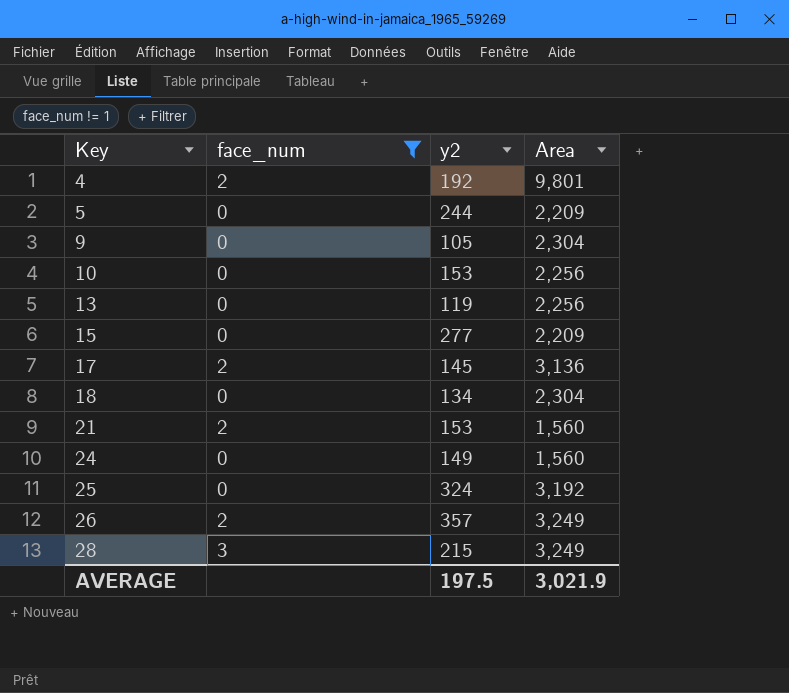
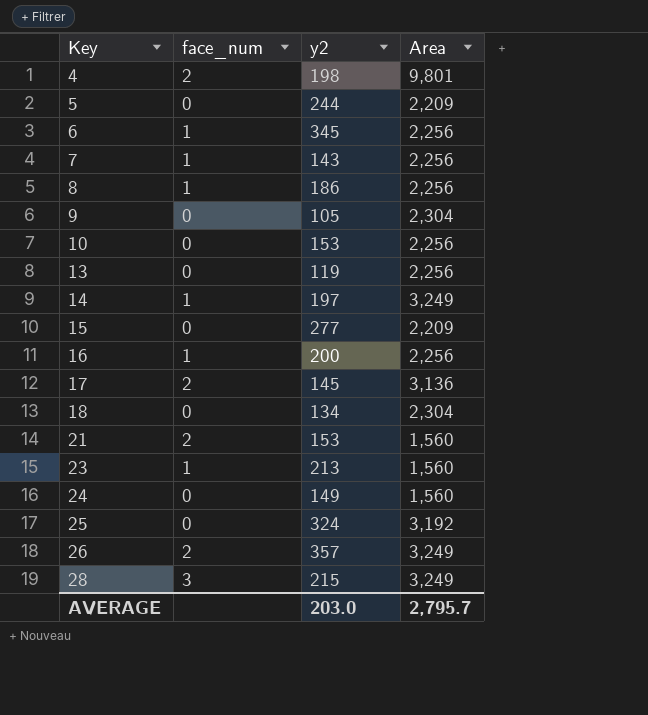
filter: face_num != 1 -> none
4 | y2: 192 -> 198
AVERAGE | y2: 197.5 -> 203.0
AVERAGE | Area: 3,021.9 -> 2,795.7

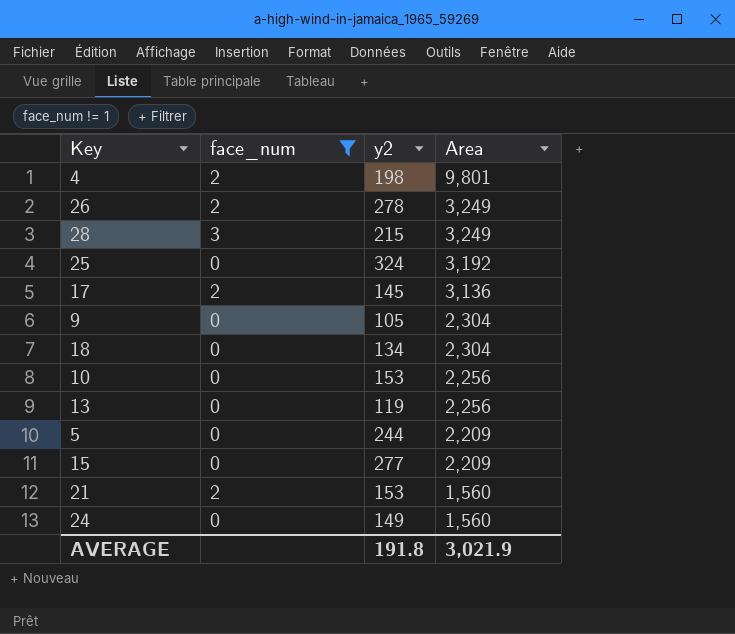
filter: none -> face_num != 1
row order: Key ascending -> Area descending
26 | y2: 357 -> 278
AVERAGE | y2: 203.0 -> 191.8
AVERAGE | Area: 2,795.7 -> 3,021.9

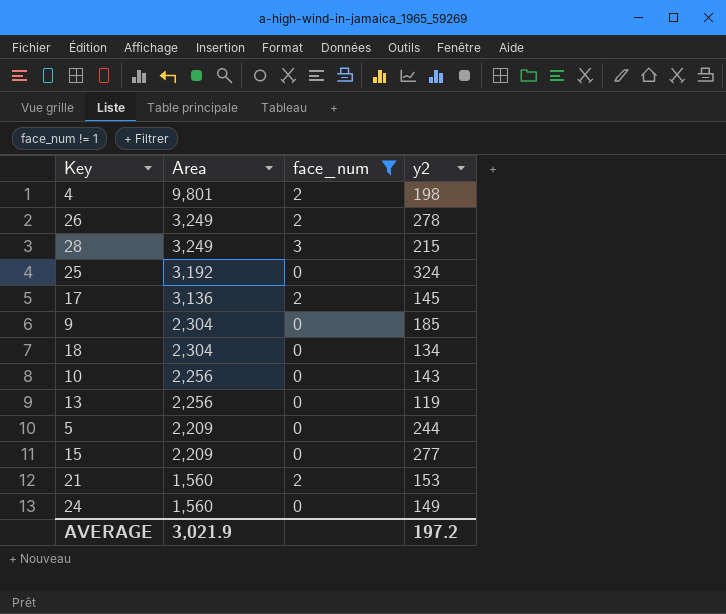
column Area | position: 4 -> 2
9 | y2: 105 -> 185
10 | y2: 153 -> 143
AVERAGE | y2: 191.8 -> 197.2

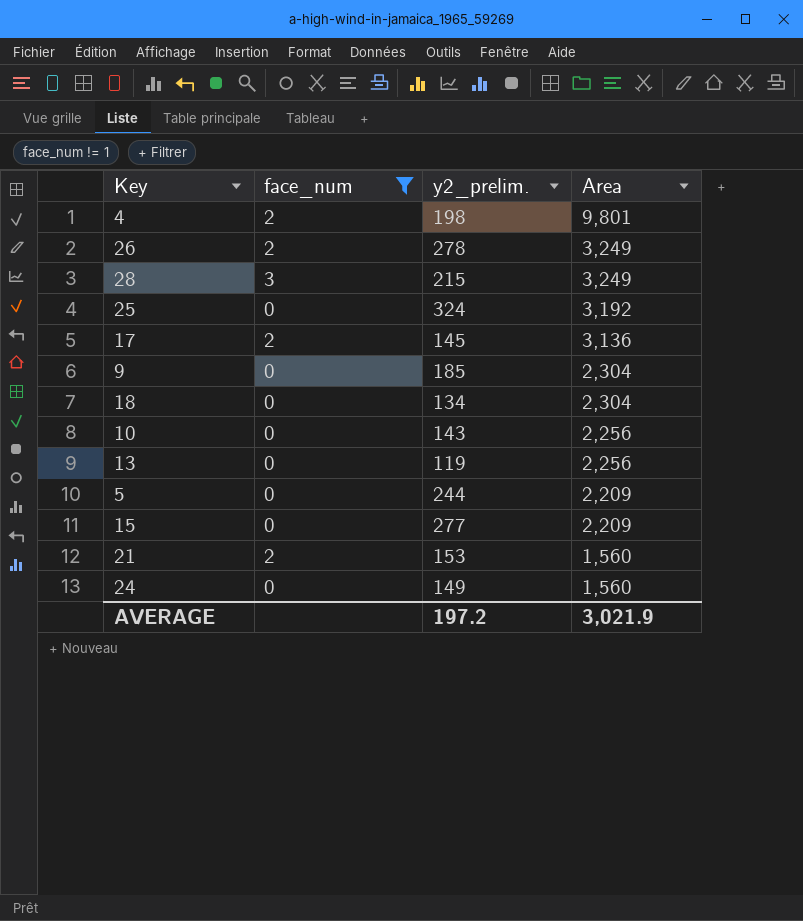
column name: y2 -> y2_prelim.
column Area | position: 2 -> 4

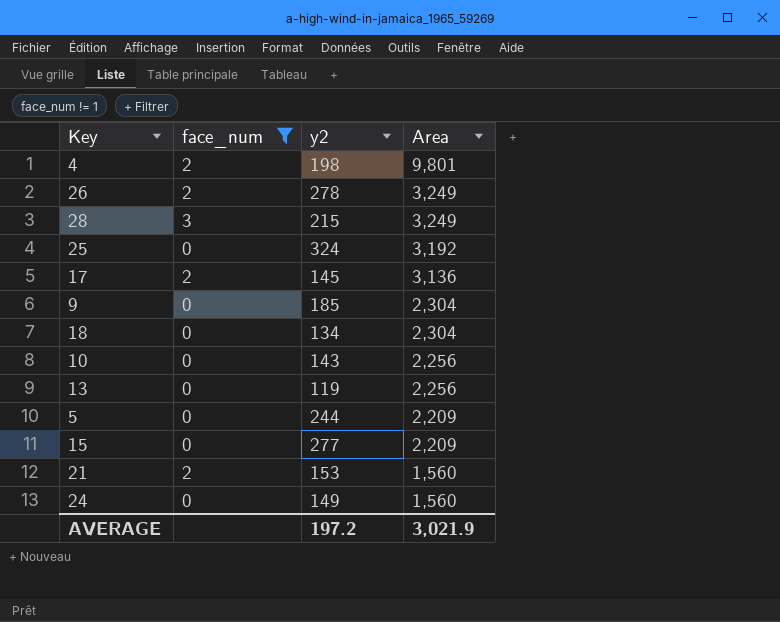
column name: y2_prelim. -> y2

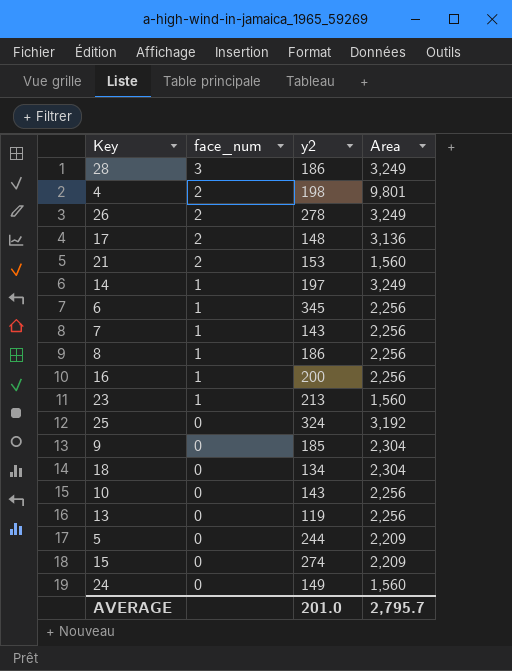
filter: face_num != 1 -> none
row order: Area descending -> face_num descending
28 | y2: 215 -> 186
17 | y2: 145 -> 148
15 | y2: 277 -> 274
AVERAGE | y2: 197.2 -> 201.0
AVERAGE | Area: 3,021.9 -> 2,795.7

